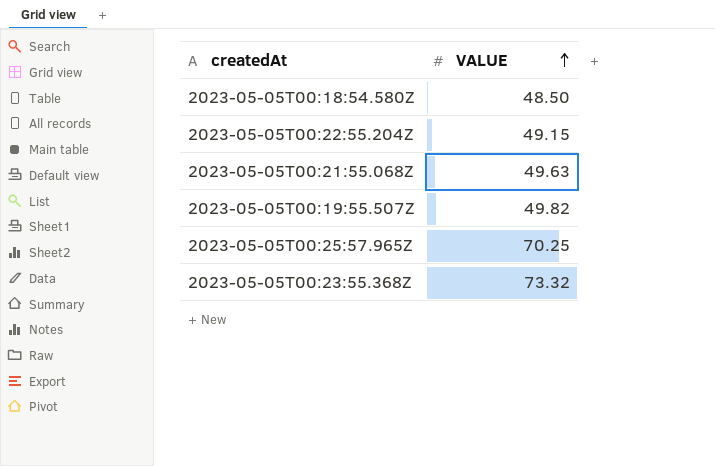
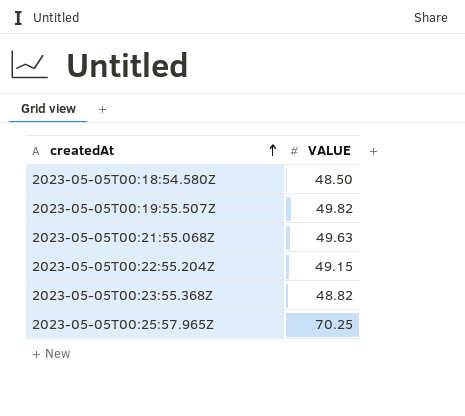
row order: VALUE ascending -> createdAt ascending
2023-05-05T00:23:55.368Z | VALUE: 73.32 -> 48.82

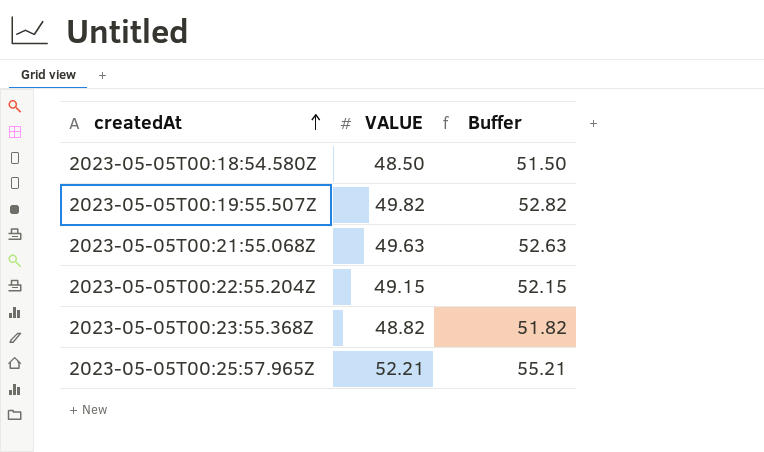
column Buffer | formula: none -> [VALUE] + 3
2023-05-05T00:25:57.965Z | VALUE: 70.25 -> 52.21

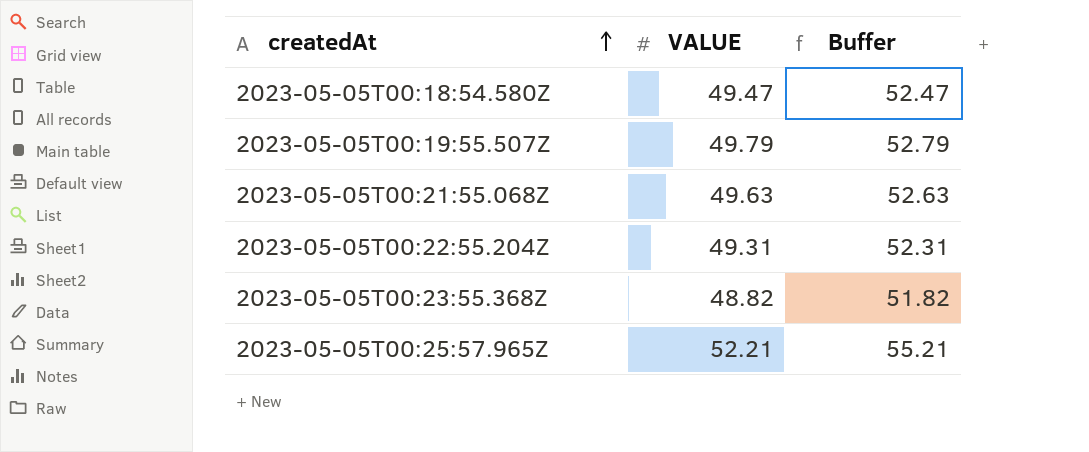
2023-05-05T00:18:54.580Z | VALUE: 48.50 -> 49.47
2023-05-05T00:18:54.580Z | Buffer: 51.50 -> 52.47
2023-05-05T00:19:55.507Z | VALUE: 49.82 -> 49.79
2023-05-05T00:19:55.507Z | Buffer: 52.82 -> 52.79
2023-05-05T00:22:55.204Z | VALUE: 49.15 -> 49.31
2023-05-05T00:22:55.204Z | Buffer: 52.15 -> 52.31

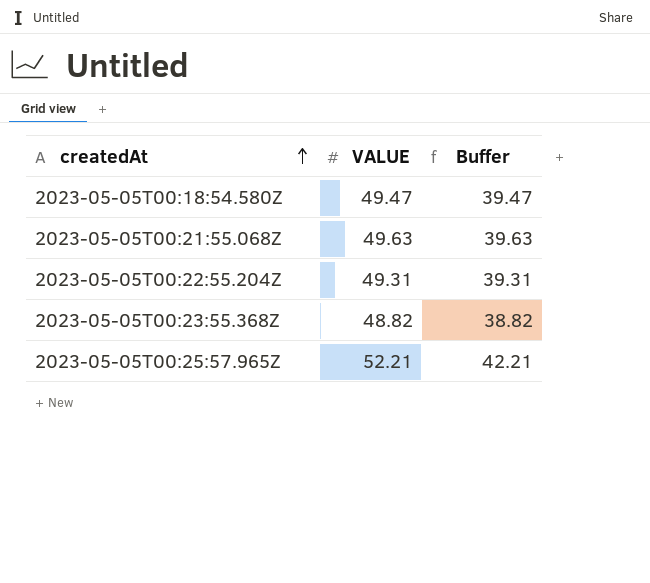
column Buffer | formula: [VALUE] + 3 -> [VALUE] - 10
row 2023-05-05T00:19:55.507Z: 49.79 | 52.79 -> none

